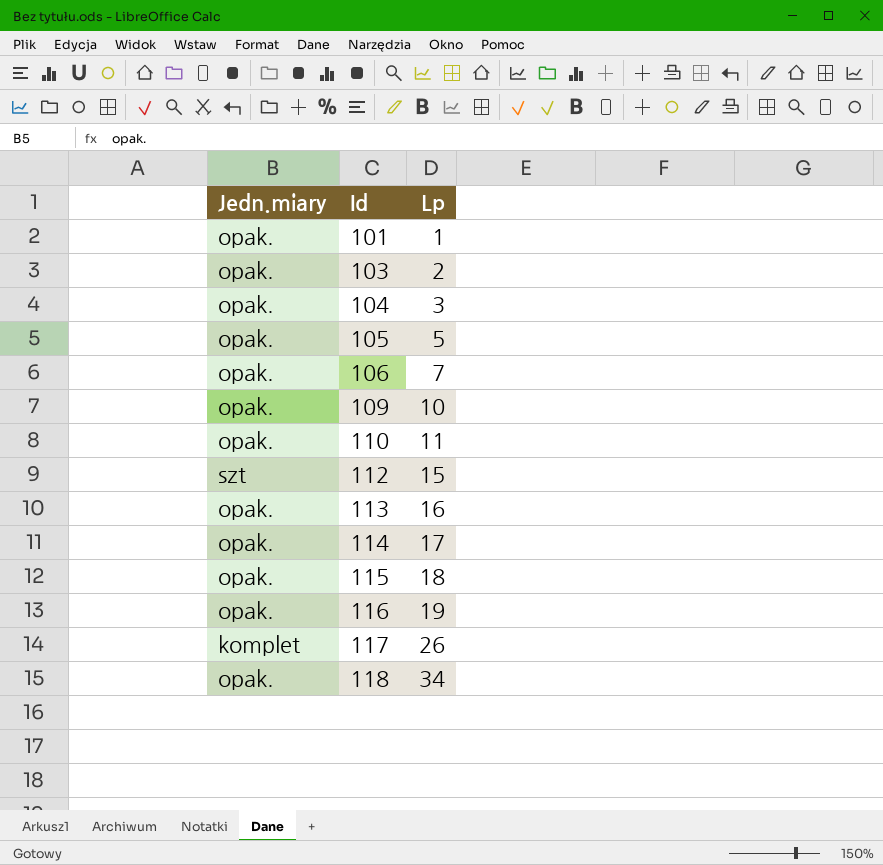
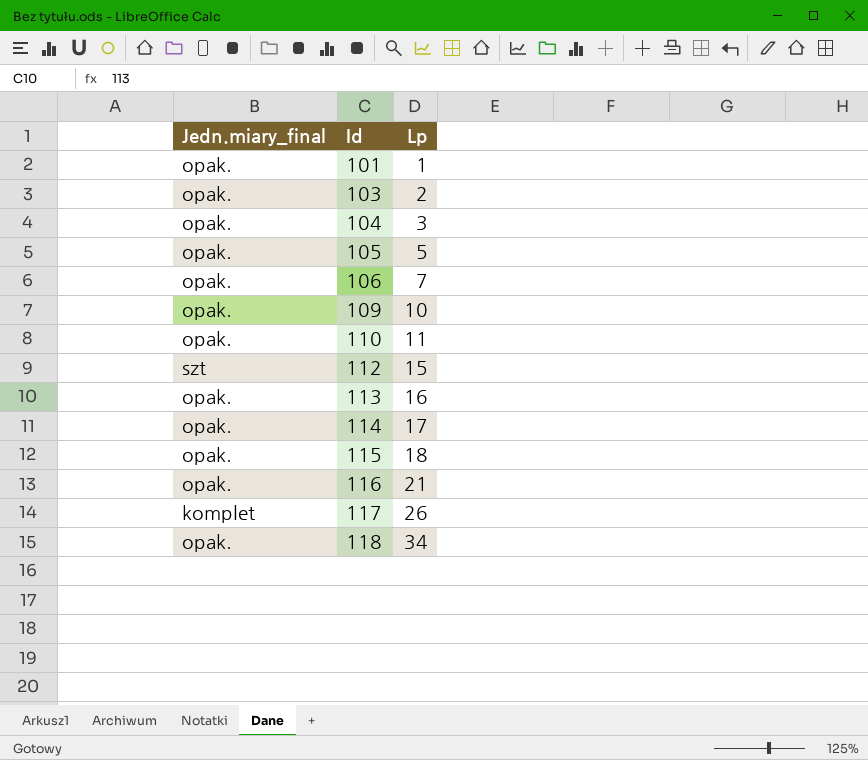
column name: Jedn.miary -> Jedn.miary_final
116 | Lp: 19 -> 21

